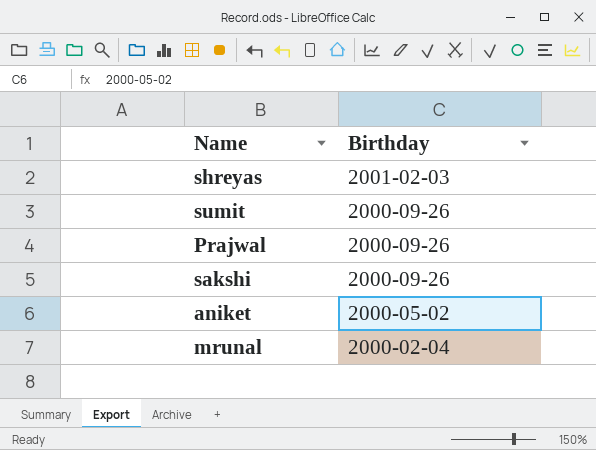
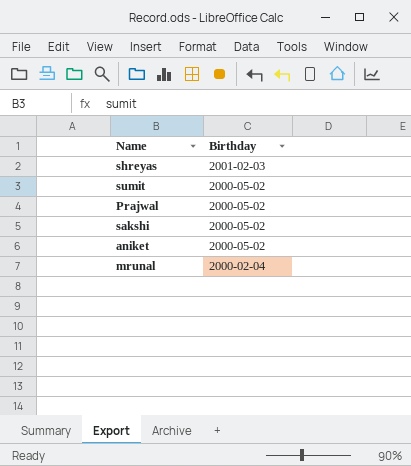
sumit | Birthday: 2000-09-26 -> 2000-05-02
Prajwal | Birthday: 2000-09-26 -> 2000-05-02
sakshi | Birthday: 2000-09-26 -> 2000-05-02

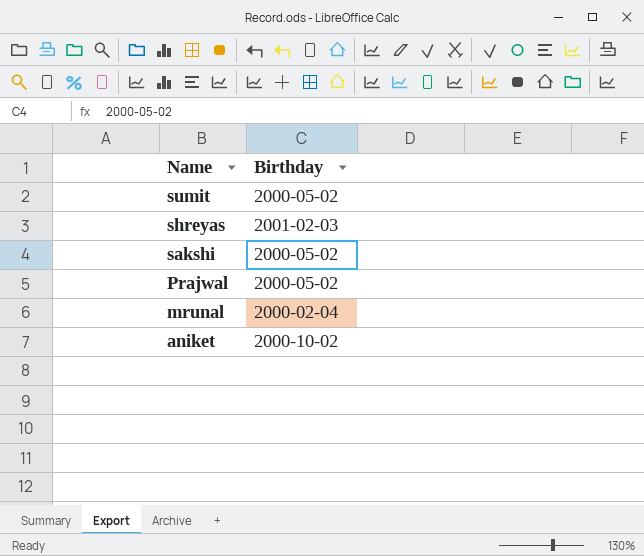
row order: Birthday descending -> Name descending
aniket | Birthday: 2000-05-02 -> 2000-10-02

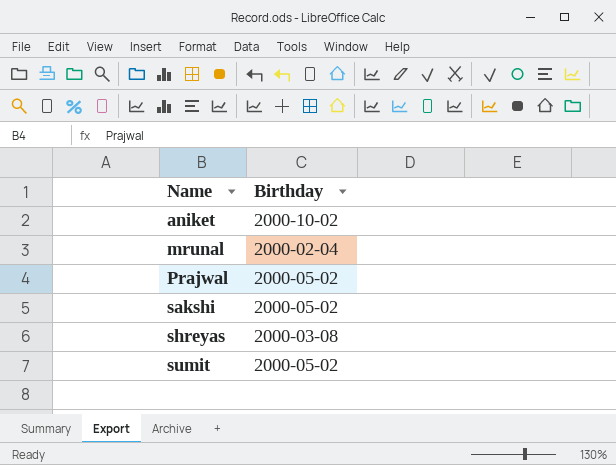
row order: Name descending -> Name ascending
shreyas | Birthday: 2001-02-03 -> 2000-03-08

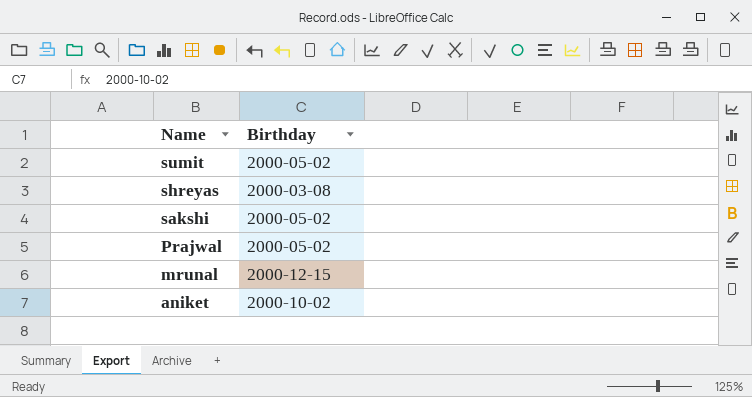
row order: Name ascending -> Name descending
mrunal | Birthday: 2000-02-04 -> 2000-12-15

